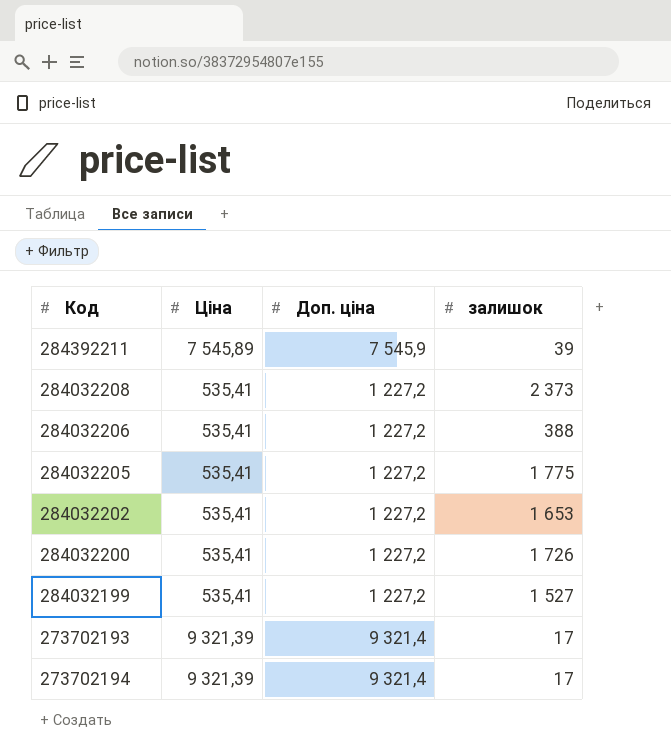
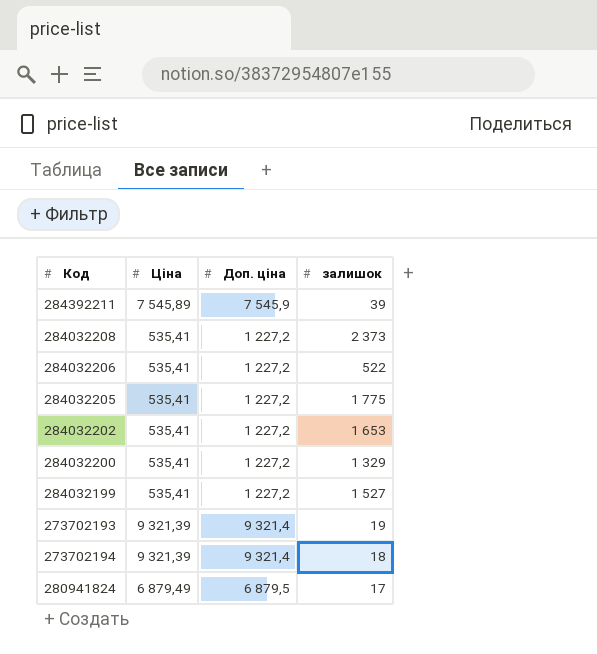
284032206 | залишок: 388 -> 522
284032200 | залишок: 1 726 -> 1 329
273702193 | залишок: 17 -> 19
273702194 | залишок: 17 -> 18
row 280941824: none -> 6 879,49 | 6 879,5 | 17

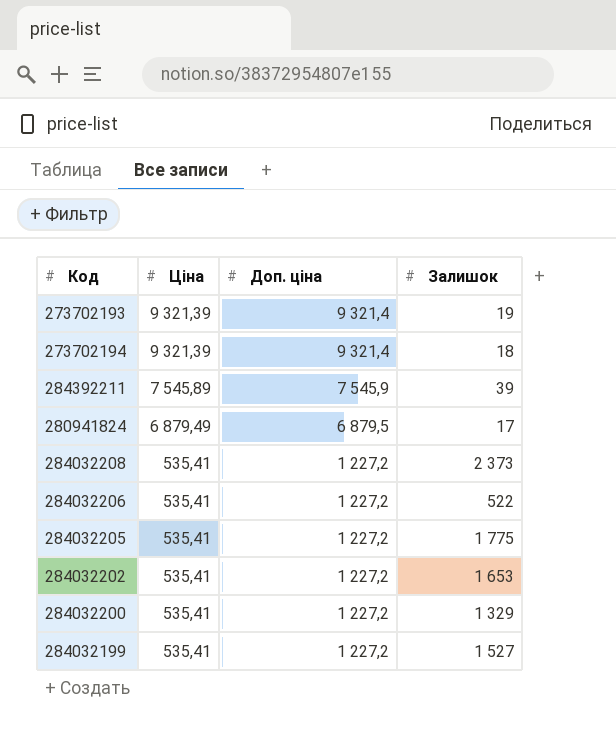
row order: none -> Ціна descending
column name: залишок -> Залишок

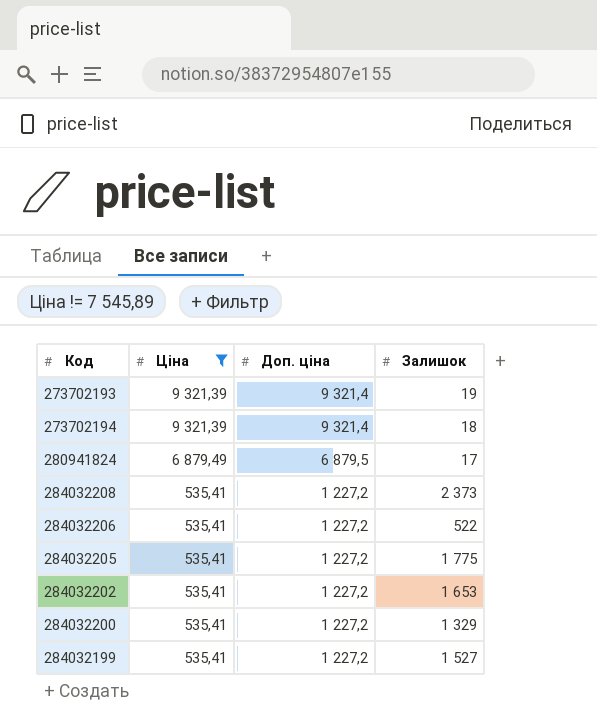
filter: none -> Ціна != 7 545,89

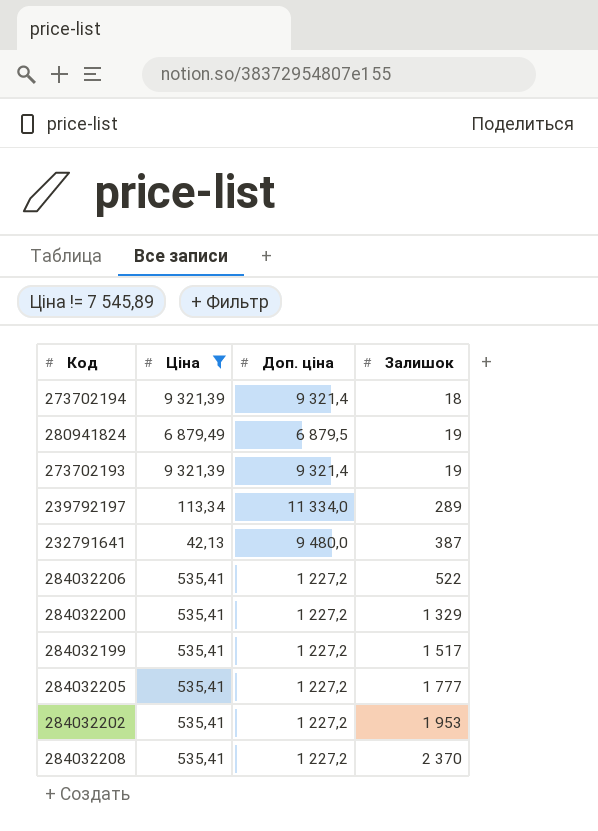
row order: Ціна descending -> Залишок ascending
280941824 | Залишок: 17 -> 19
row 239792197: none -> 113,34 | 11 334,0 | 289
row 232791641: none -> 42,13 | 9 480,0 | 387
284032199 | Залишок: 1 527 -> 1 517
284032205 | Залишок: 1 775 -> 1 777
284032202 | Залишок: 1 653 -> 1 953
284032208 | Залишок: 2 373 -> 2 370

